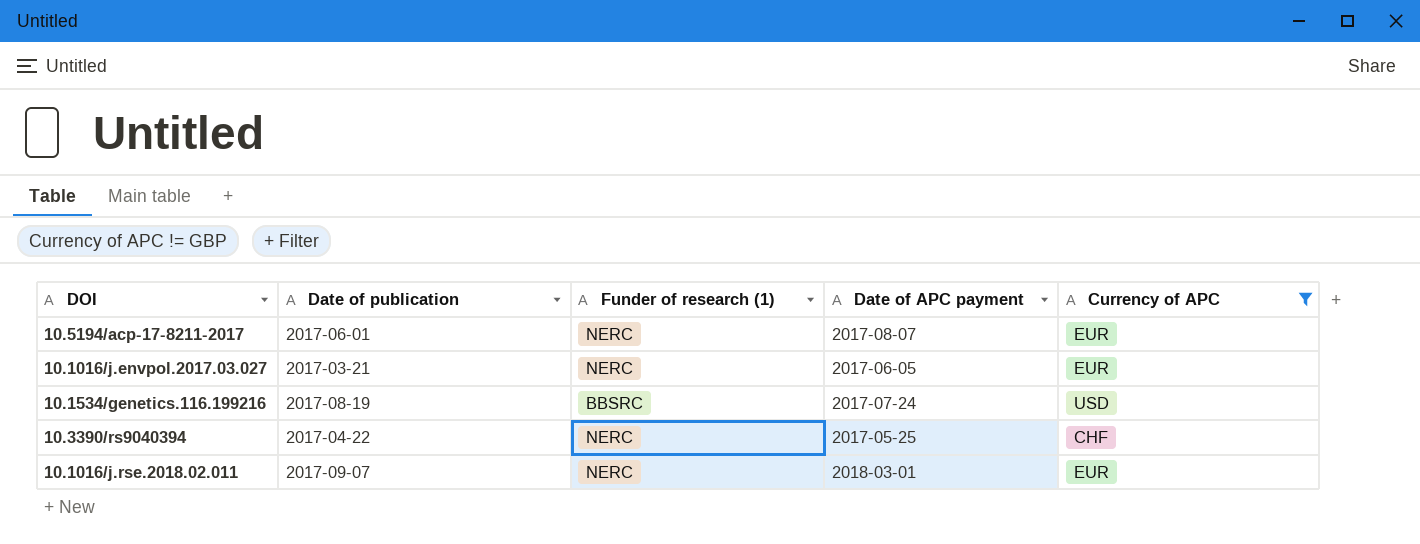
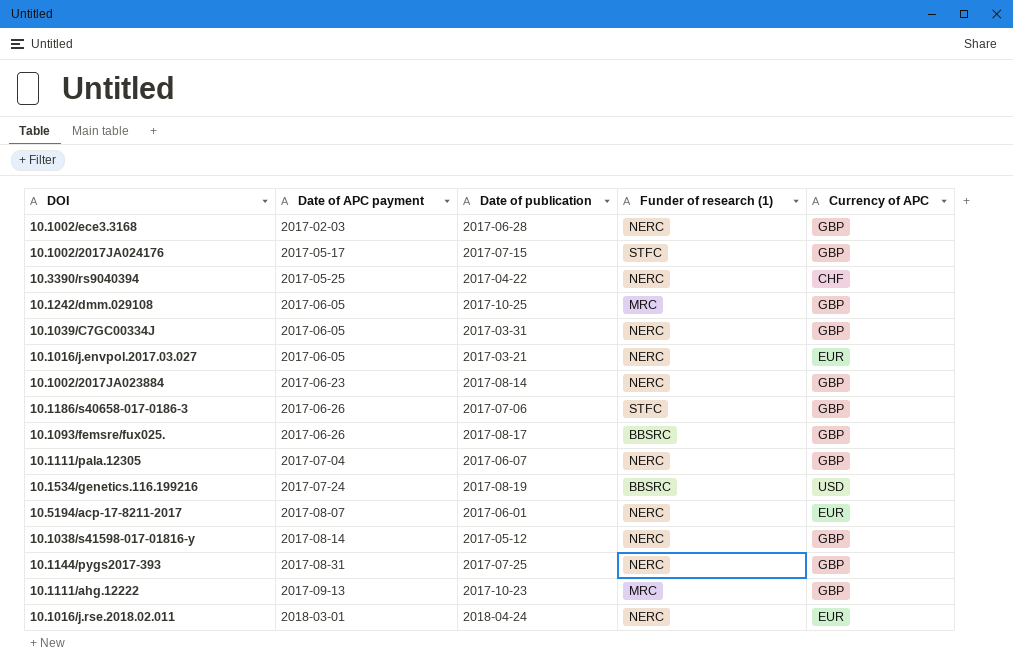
filter: Currency of APC != GBP -> none
row order: none -> Date of APC payment ascending
column Date of APC payment | position: 4 -> 2
10.1016/j.rse.2018.02.011 | Date of publication: 2017-09-07 -> 2018-04-24

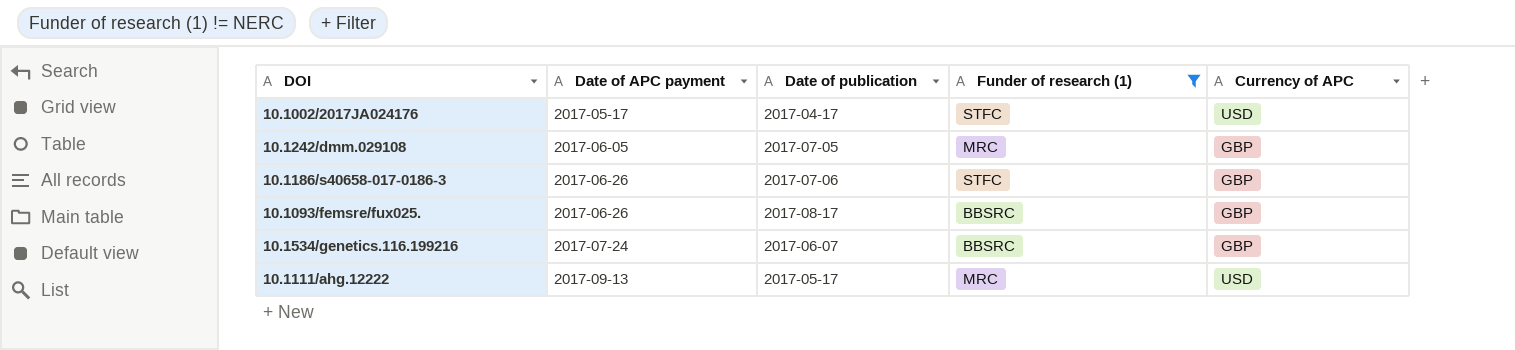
filter: none -> Funder of research (1) != NERC
10.1002/2017JA024176 | Date of publication: 2017-07-15 -> 2017-04-17
10.1002/2017JA024176 | Currency of APC: GBP -> USD
10.1242/dmm.029108 | Date of publication: 2017-10-25 -> 2017-07-05
10.1534/genetics.116.199216 | Date of publication: 2017-08-19 -> 2017-06-07
10.1534/genetics.116.199216 | Currency of APC: USD -> GBP
10.1111/ahg.12222 | Date of publication: 2017-10-23 -> 2017-05-17
10.1111/ahg.12222 | Currency of APC: GBP -> USD

